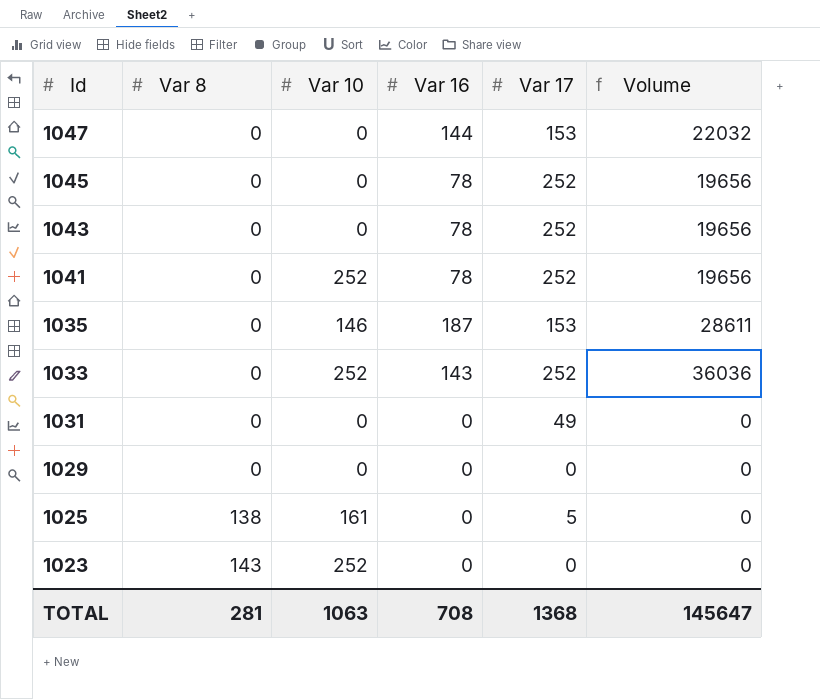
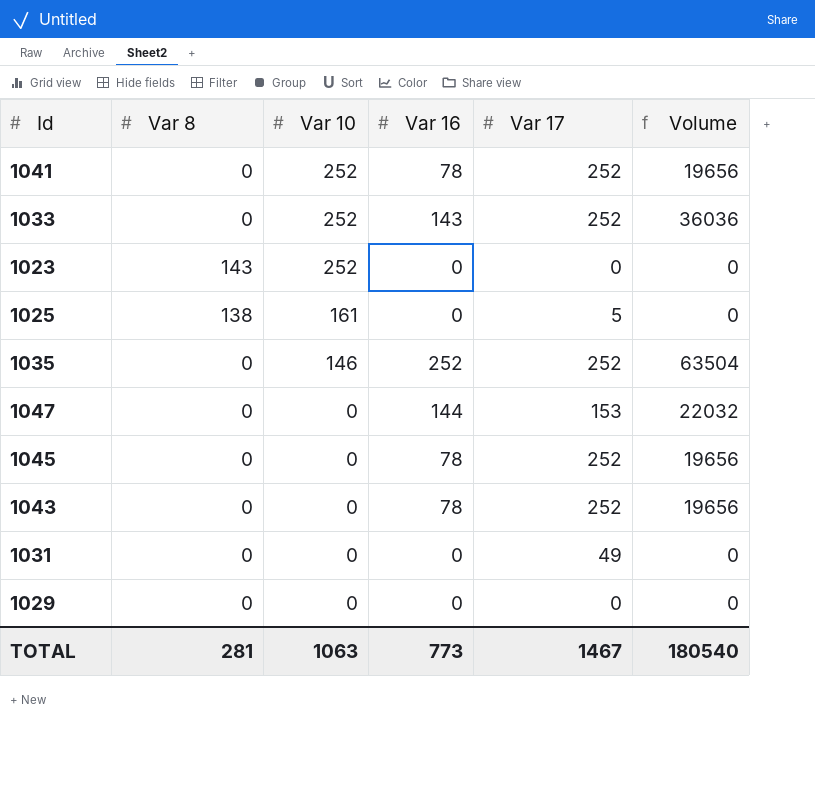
row order: Id descending -> Var 10 descending
1035 | Var 16: 187 -> 252
1035 | Var 17: 153 -> 252
1035 | Volume: 28611 -> 63504
TOTAL | Var 16: 708 -> 773
TOTAL | Var 17: 1368 -> 1467
TOTAL | Volume: 145647 -> 180540

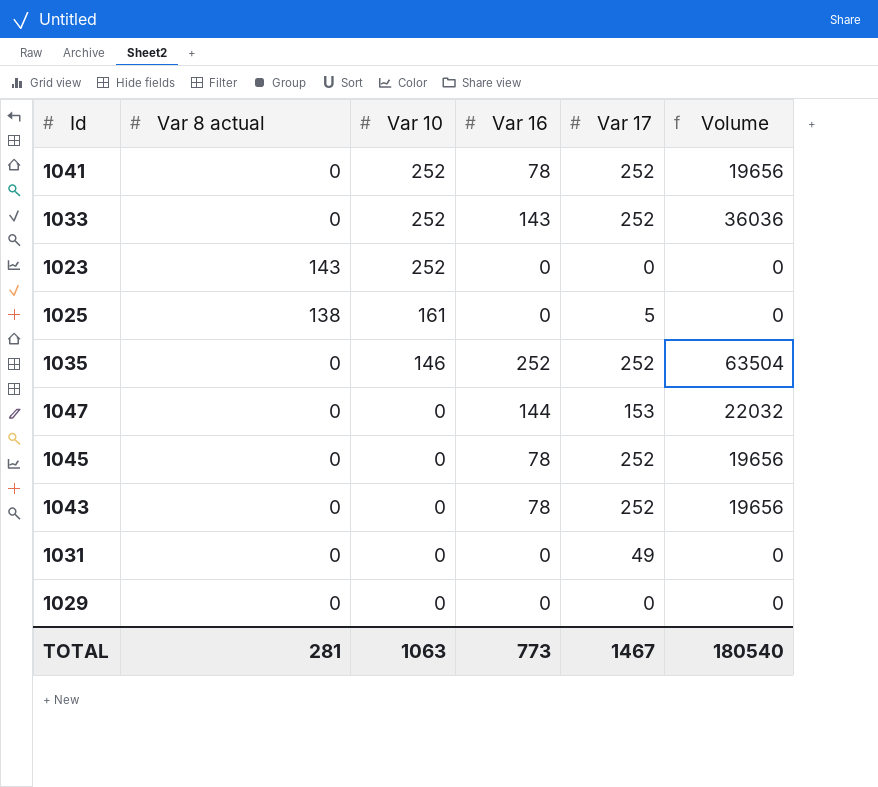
column name: Var 8 -> Var 8 actual

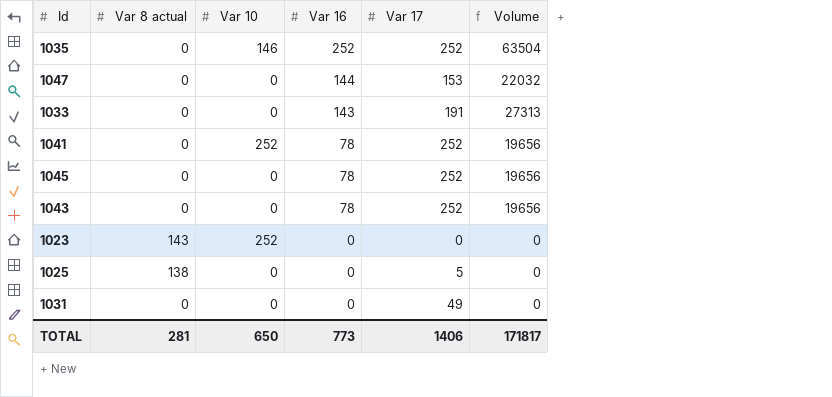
row order: Var 10 descending -> Var 16 descending
row 1029: 0 | 0 | 0 | 0 | 0 -> none
1033 | Var 10: 252 -> 0
1033 | Var 17: 252 -> 191
1033 | Volume: 36036 -> 27313
1025 | Var 10: 161 -> 0
TOTAL | Var 10: 1063 -> 650
TOTAL | Var 17: 1467 -> 1406
TOTAL | Volume: 180540 -> 171817

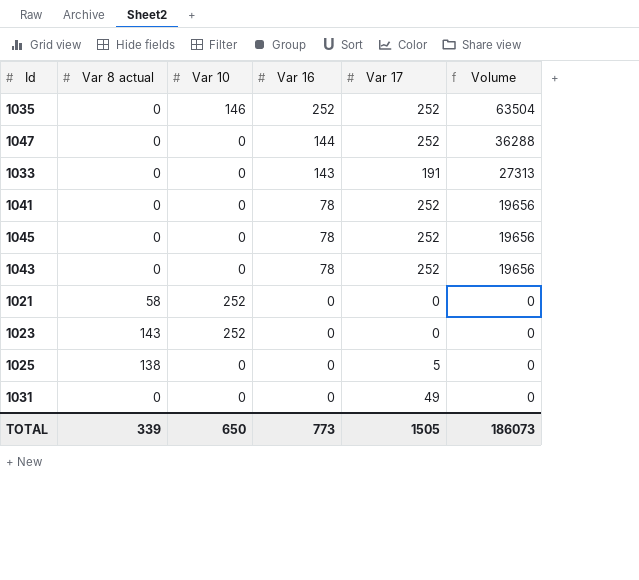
1047 | Var 17: 153 -> 252
1047 | Volume: 22032 -> 36288
1041 | Var 10: 252 -> 0
row 1021: none -> 58 | 252 | 0 | 0 | 0
TOTAL | Var 8 actual: 281 -> 339
TOTAL | Var 17: 1406 -> 1505
TOTAL | Volume: 171817 -> 186073

